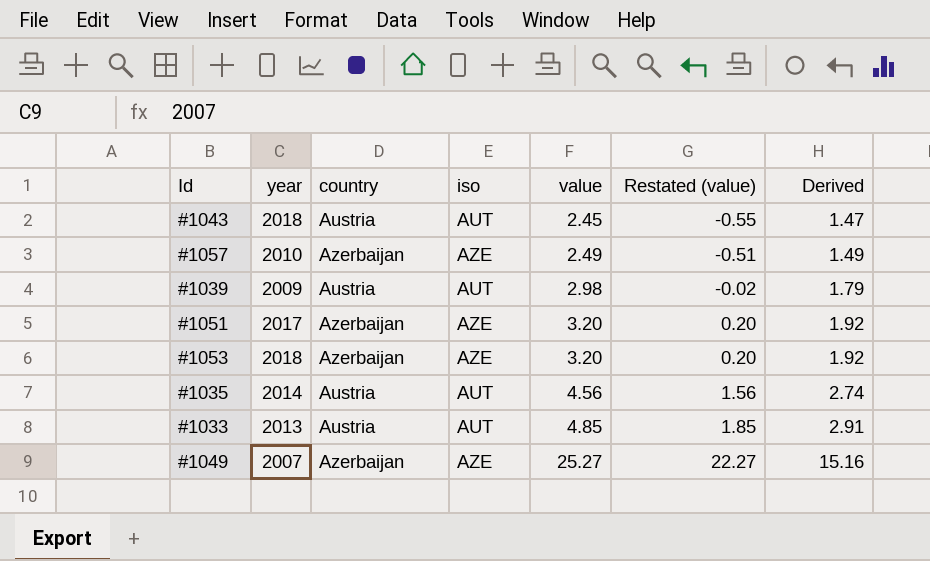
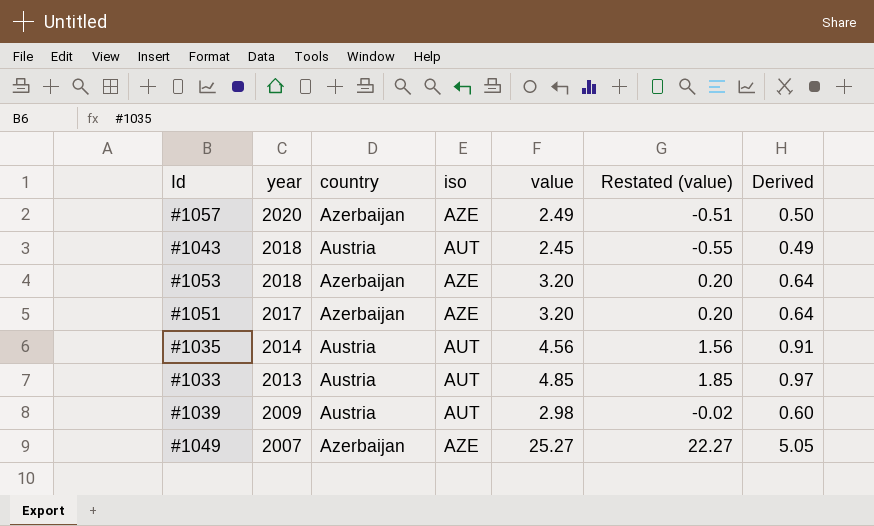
row order: value ascending -> year descending
column Derived | formula: [value] * 0.6 -> [value] * 0.2
#1057 | year: 2010 -> 2020

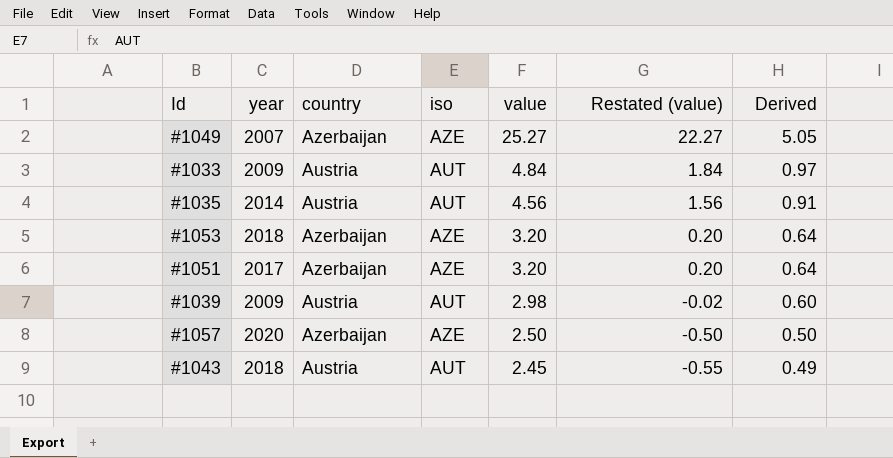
row order: year descending -> value descending
#1033 | year: 2013 -> 2009
#1033 | value: 4.85 -> 4.84
#1033 | Restated (value): 1.85 -> 1.84
#1057 | value: 2.49 -> 2.50
#1057 | Restated (value): -0.51 -> -0.50

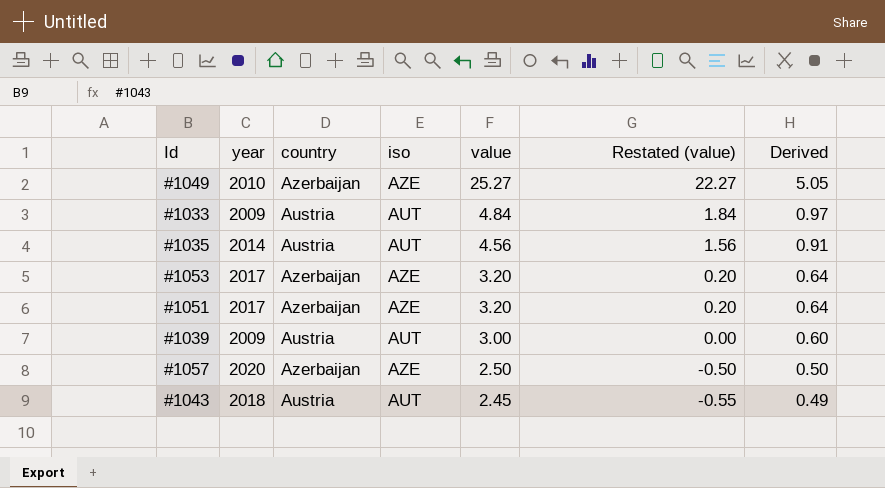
#1049 | year: 2007 -> 2010
#1053 | year: 2018 -> 2017
#1039 | value: 2.98 -> 3.00
#1039 | Restated (value): -0.02 -> 0.00

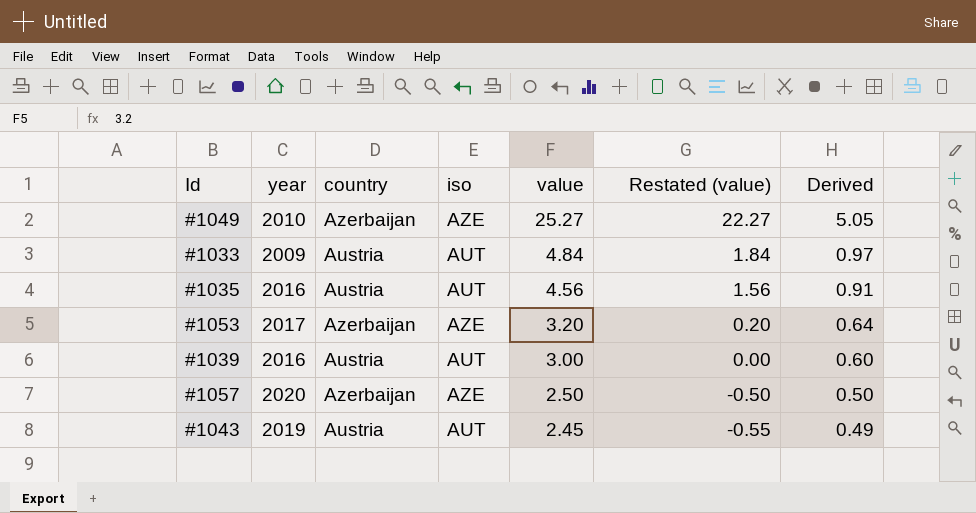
row #1051: 2017 | Azerbaijan | AZE | 3.20 | 0.20 | 0.64 -> none
#1035 | year: 2014 -> 2016
#1039 | year: 2009 -> 2016
#1043 | year: 2018 -> 2019

